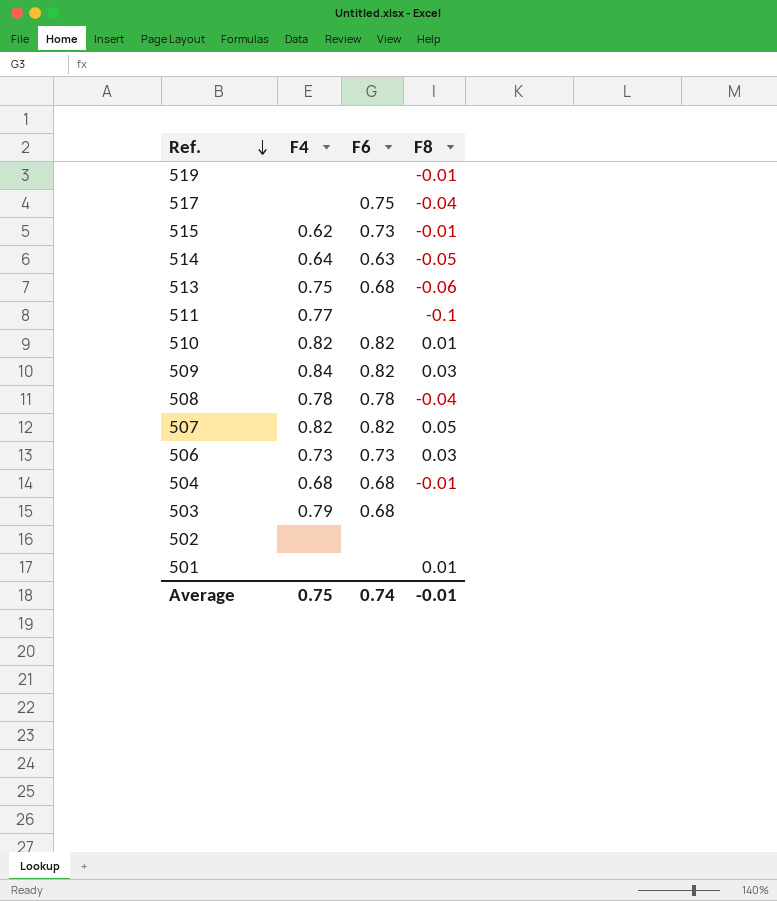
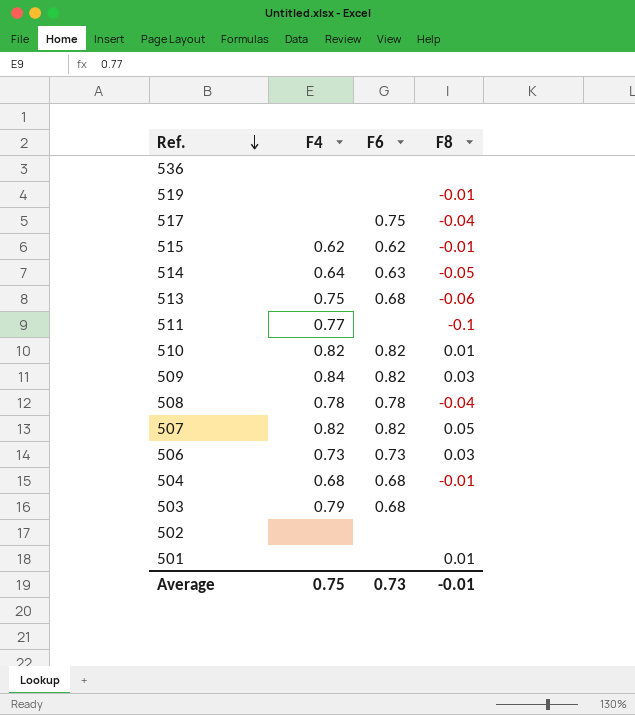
row 536: none -> none | none | none
515 | F6: 0.73 -> 0.62
Average | F6: 0.74 -> 0.73

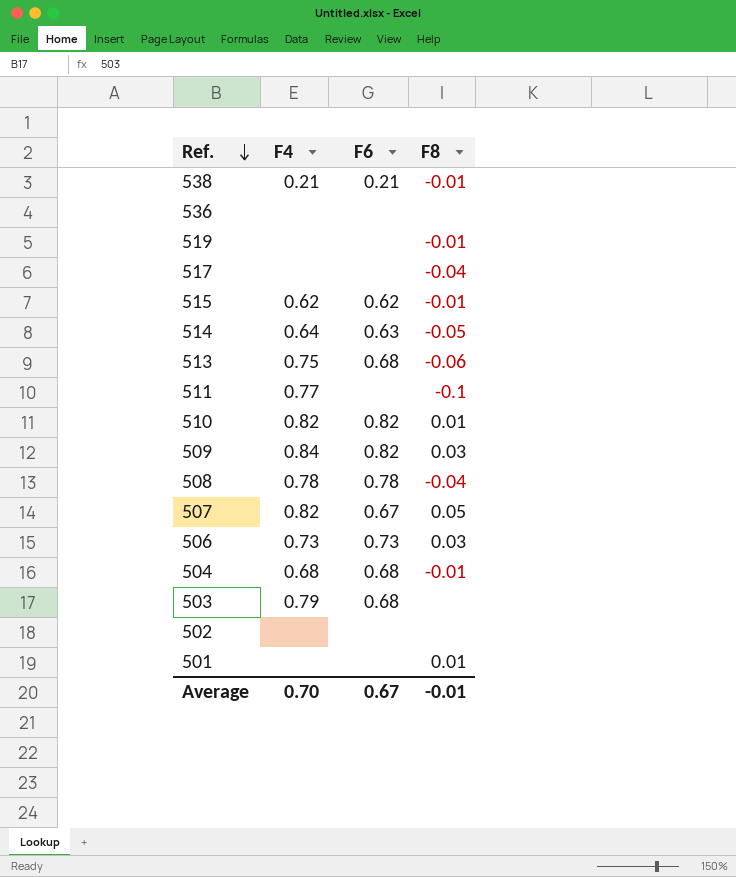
row 538: none -> 0.21 | 0.21 | -0.01
517 | F6: 0.75 -> none
507 | F6: 0.82 -> 0.67
Average | F4: 0.75 -> 0.70
Average | F6: 0.73 -> 0.67

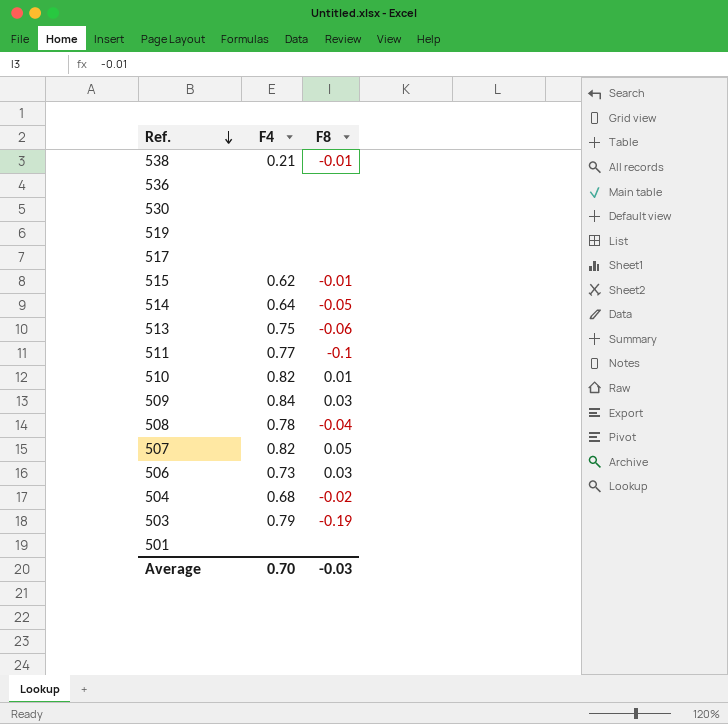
column F6 | position: 3 -> none
row 502: none | none | none -> none
row 530: none -> none | none
519 | F8: -0.01 -> none
517 | F8: -0.04 -> none
504 | F8: -0.01 -> -0.02
503 | F8: none -> -0.19
501 | F8: 0.01 -> none
Average | F8: -0.01 -> -0.03

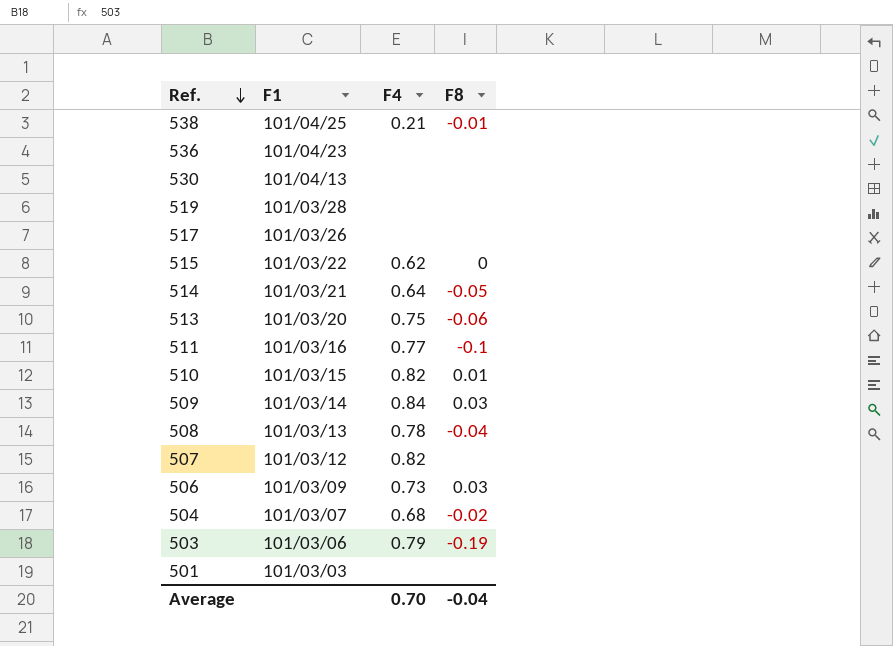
column F1 | position: none -> 2
515 | F8: -0.01 -> 0
507 | F8: 0.05 -> none
Average | F8: -0.03 -> -0.04

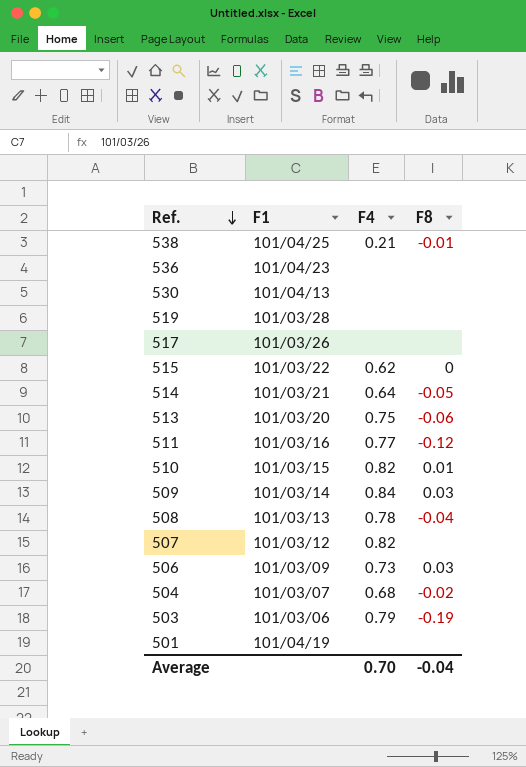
511 | F8: -0.1 -> -0.12
501 | F1: 101/03/03 -> 101/04/19

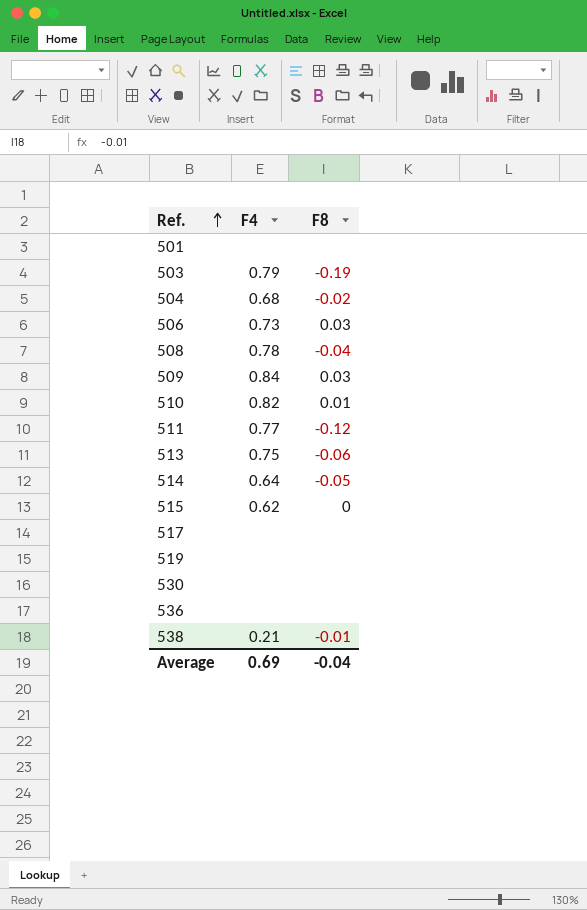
row order: Ref. descending -> Ref. ascending
column F1 | position: 2 -> none
row 507: 101/03/12 | 0.82 | none -> none
Average | F4: 0.70 -> 0.69

